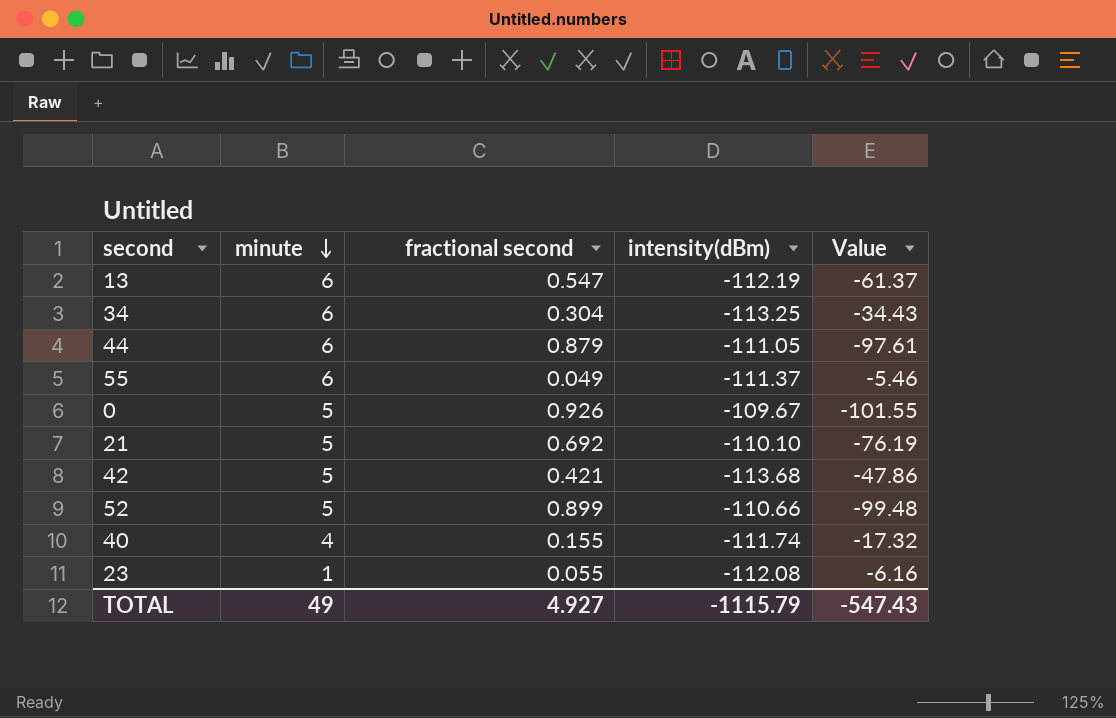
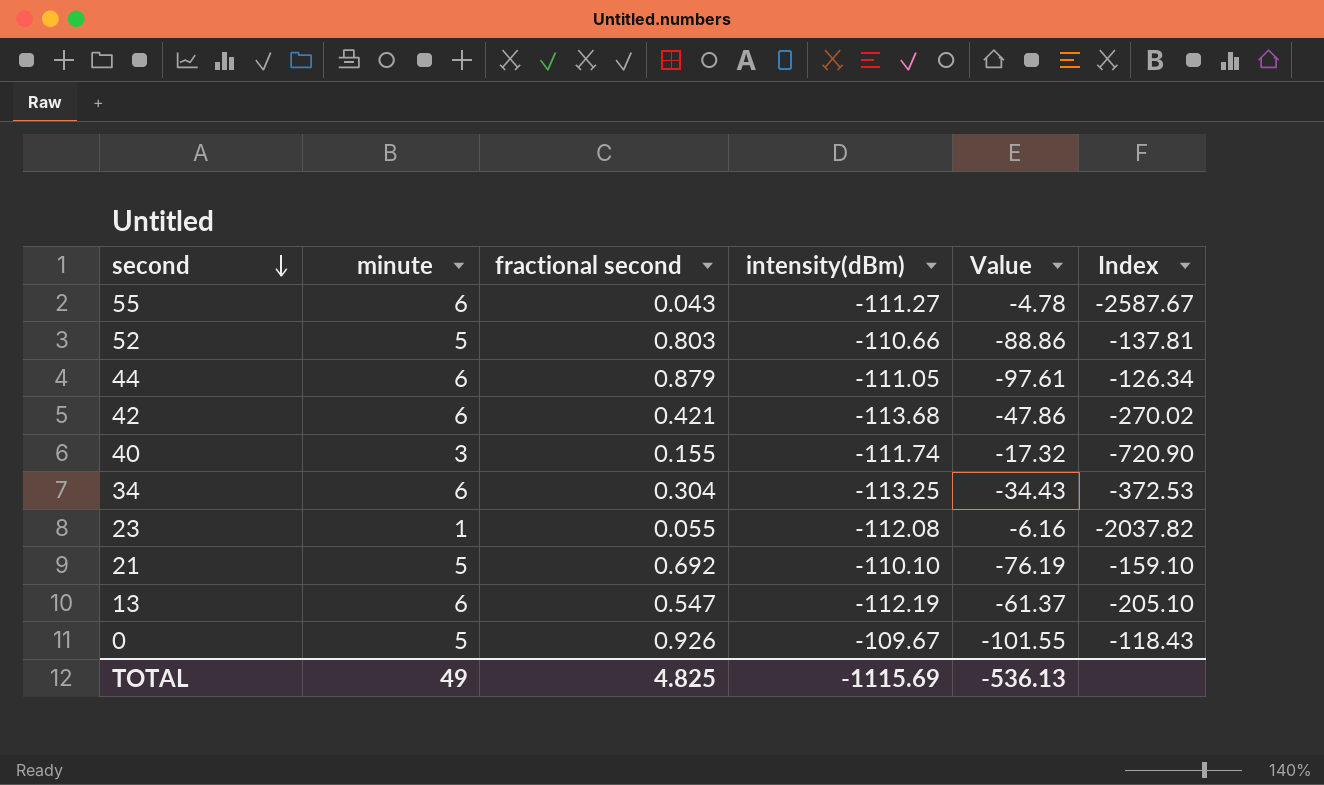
row order: minute descending -> second descending
column Index | formula: none -> [intensity(dBm)] / [fractional second]
55 | fractional second: 0.049 -> 0.043
55 | intensity(dBm): -111.37 -> -111.27
55 | Value: -5.46 -> -4.78
52 | fractional second: 0.899 -> 0.803
52 | Value: -99.48 -> -88.86
42 | minute: 5 -> 6
40 | minute: 4 -> 3
TOTAL | fractional second: 4.927 -> 4.825
TOTAL | intensity(dBm): -1115.79 -> -1115.69
TOTAL | Value: -547.43 -> -536.13

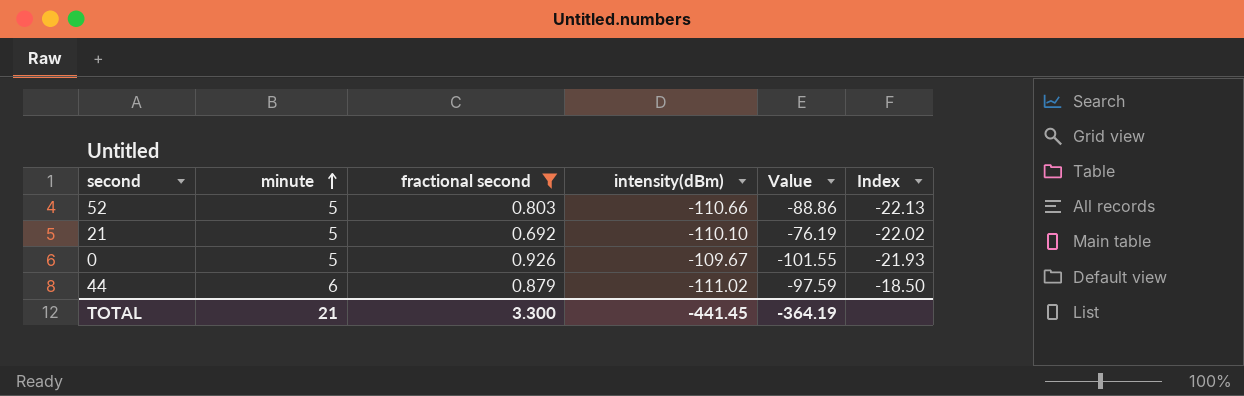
filter: none -> fractional second >= 0.692
row order: second descending -> minute ascending
column Index | formula: [intensity(dBm)] / [fractional second] -> [intensity(dBm)] / [minute]
44 | intensity(dBm): -111.05 -> -111.02
44 | Value: -97.61 -> -97.59
TOTAL | minute: 49 -> 21
TOTAL | fractional second: 4.825 -> 3.300
TOTAL | intensity(dBm): -1115.69 -> -441.45
TOTAL | Value: -536.13 -> -364.19

